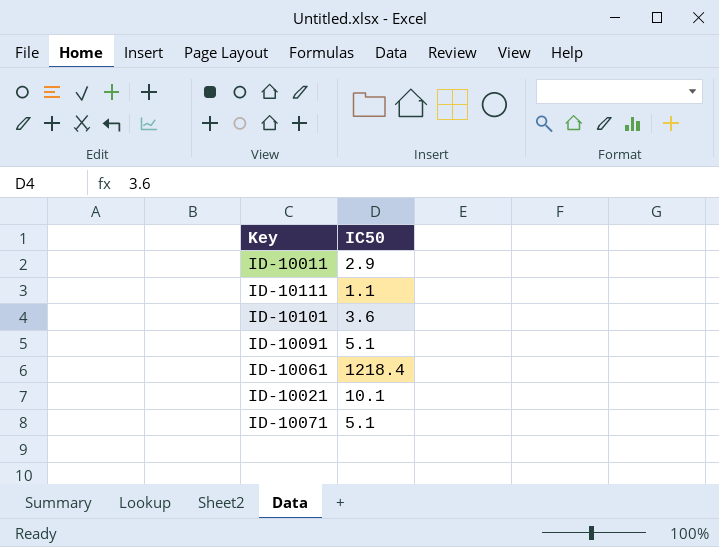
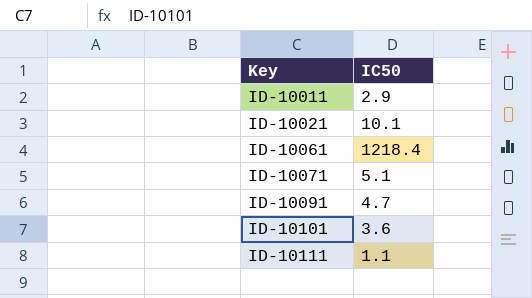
row order: none -> Key ascending
ID-10091 | IC50: 5.1 -> 4.7

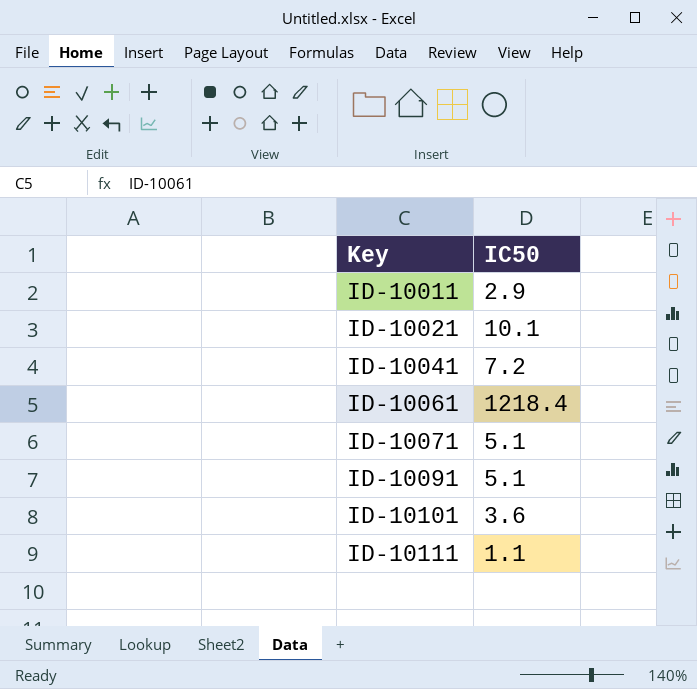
row ID-10041: none -> 7.2
ID-10091 | IC50: 4.7 -> 5.1

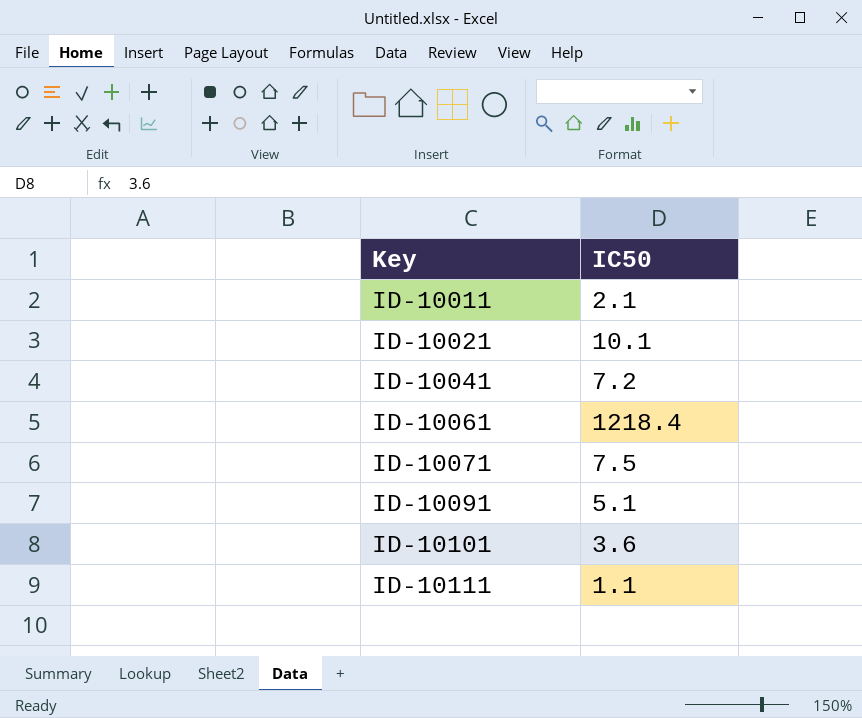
ID-10011 | IC50: 2.9 -> 2.1
ID-10071 | IC50: 5.1 -> 7.5

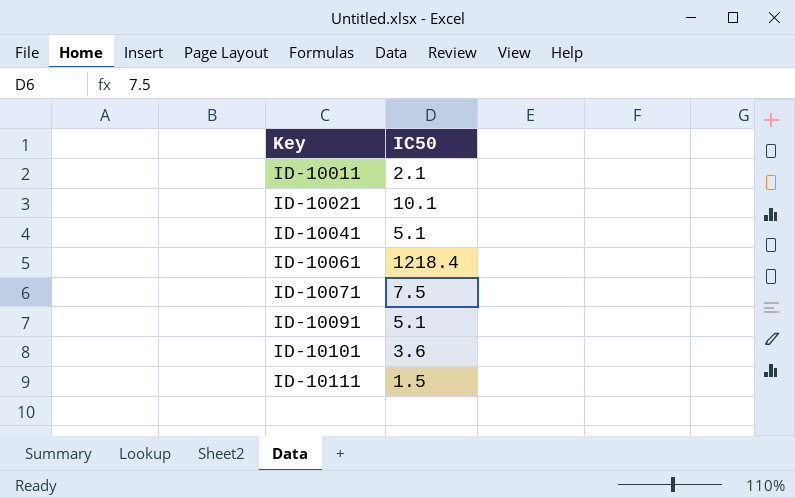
ID-10041 | IC50: 7.2 -> 5.1
ID-10111 | IC50: 1.1 -> 1.5

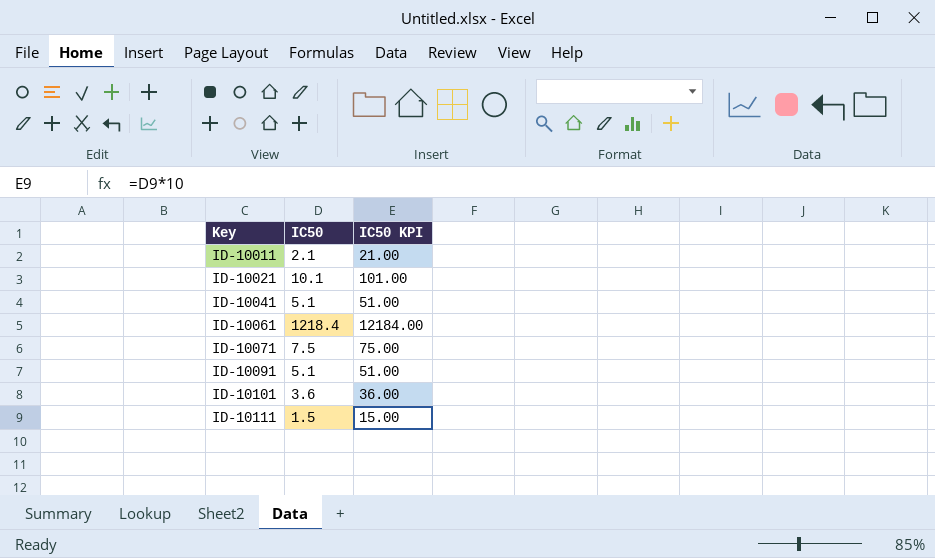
column IC50 KPI | formula: none -> [IC50] * 10

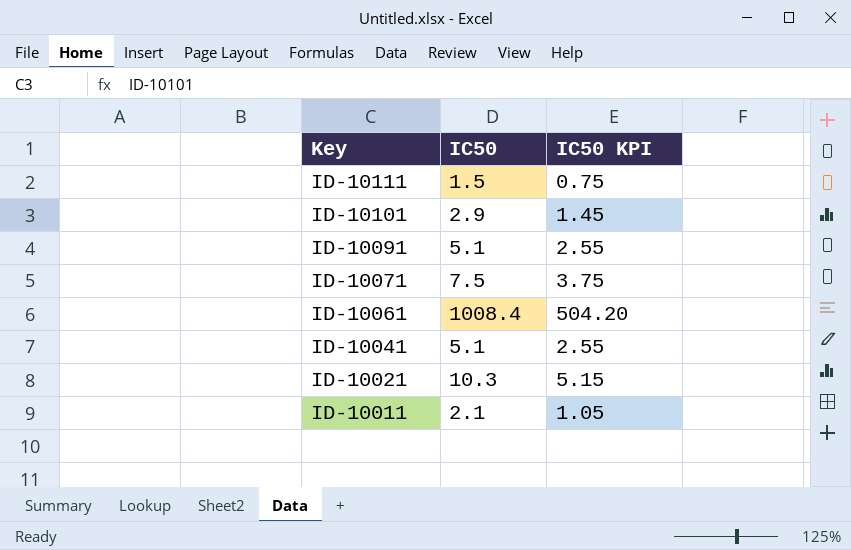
row order: Key ascending -> Key descending
column IC50 KPI | formula: [IC50] * 10 -> [IC50] * 0.5
ID-10101 | IC50: 3.6 -> 2.9
ID-10061 | IC50: 1218.4 -> 1008.4
ID-10021 | IC50: 10.1 -> 10.3

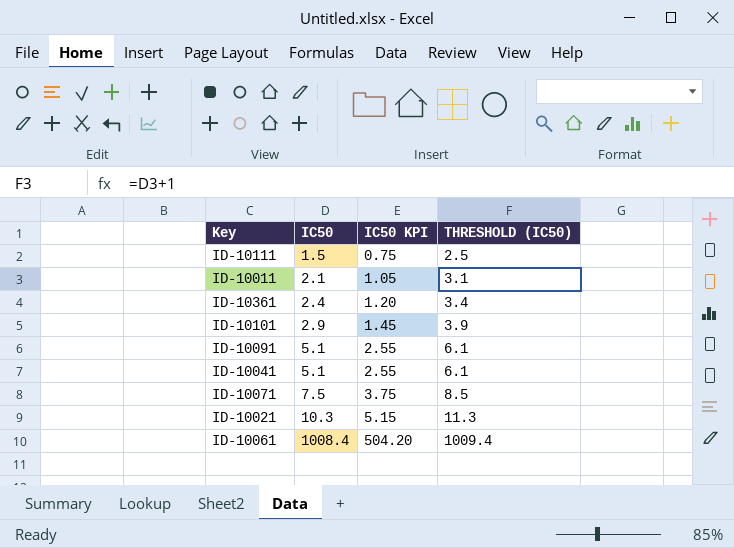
row order: Key descending -> IC50 ascending
column THRESHOLD (IC50) | formula: none -> [IC50] + 1
row ID-10361: none -> 2.4 | 1.20 | 3.4

